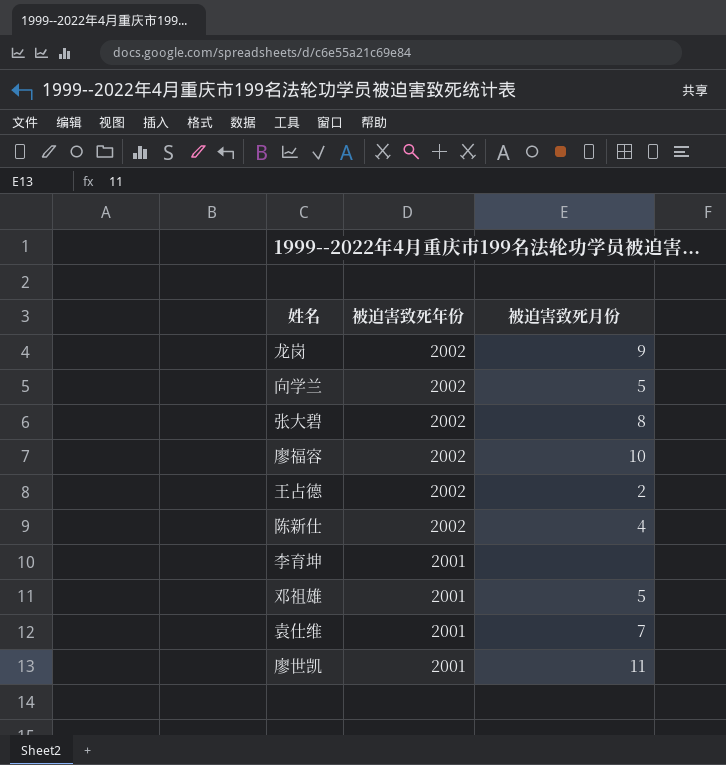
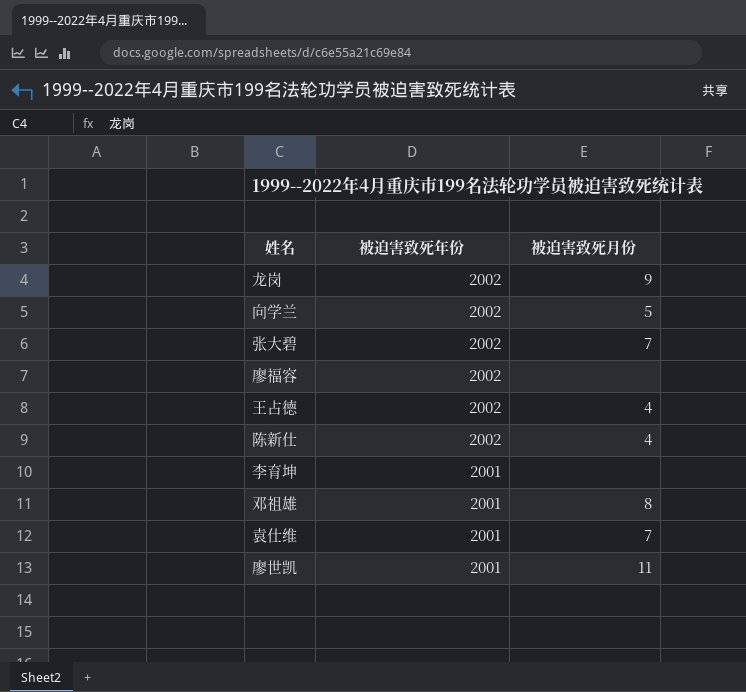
张大碧 | 被迫害致死月份: 8 -> 7
廖福容 | 被迫害致死月份: 10 -> none
王占德 | 被迫害致死月份: 2 -> 4
邓祖雄 | 被迫害致死月份: 5 -> 8

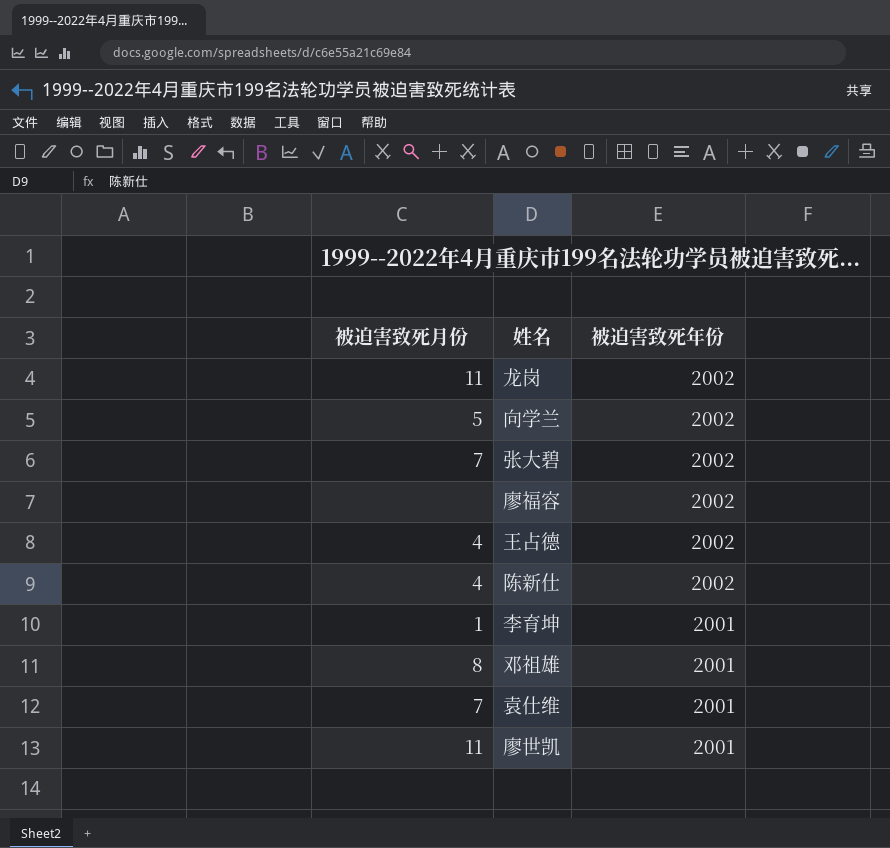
column 被迫害致死月份 | position: 3 -> 1
龙岗 | 被迫害致死月份: 9 -> 11
李育坤 | 被迫害致死月份: none -> 1

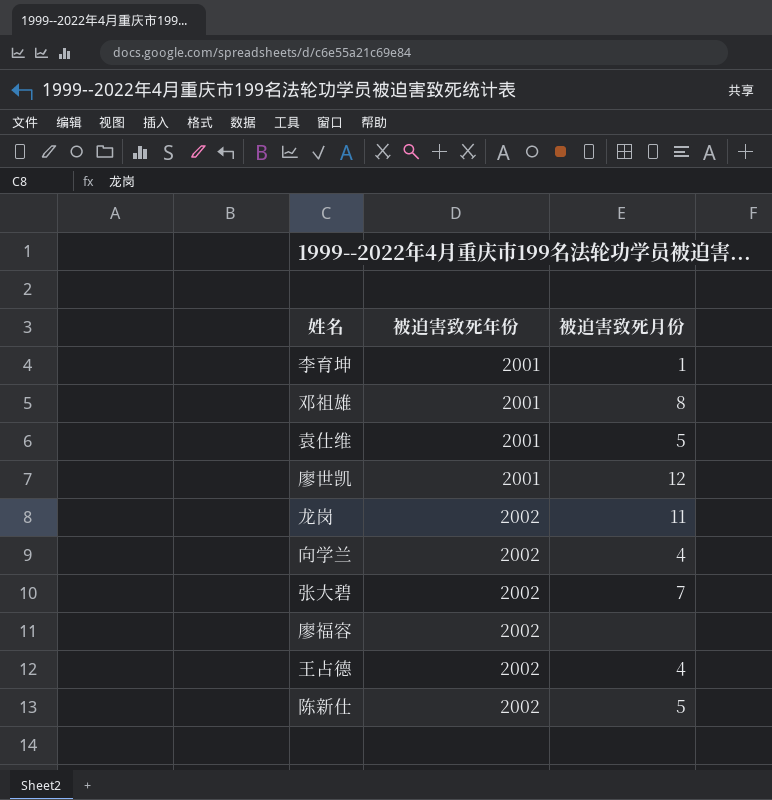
row order: 被迫害致死年份 descending -> 被迫害致死年份 ascending
column 被迫害致死月份 | position: 1 -> 3
袁仕维 | 被迫害致死月份: 7 -> 5
廖世凯 | 被迫害致死月份: 11 -> 12
向学兰 | 被迫害致死月份: 5 -> 4
陈新仕 | 被迫害致死月份: 4 -> 5

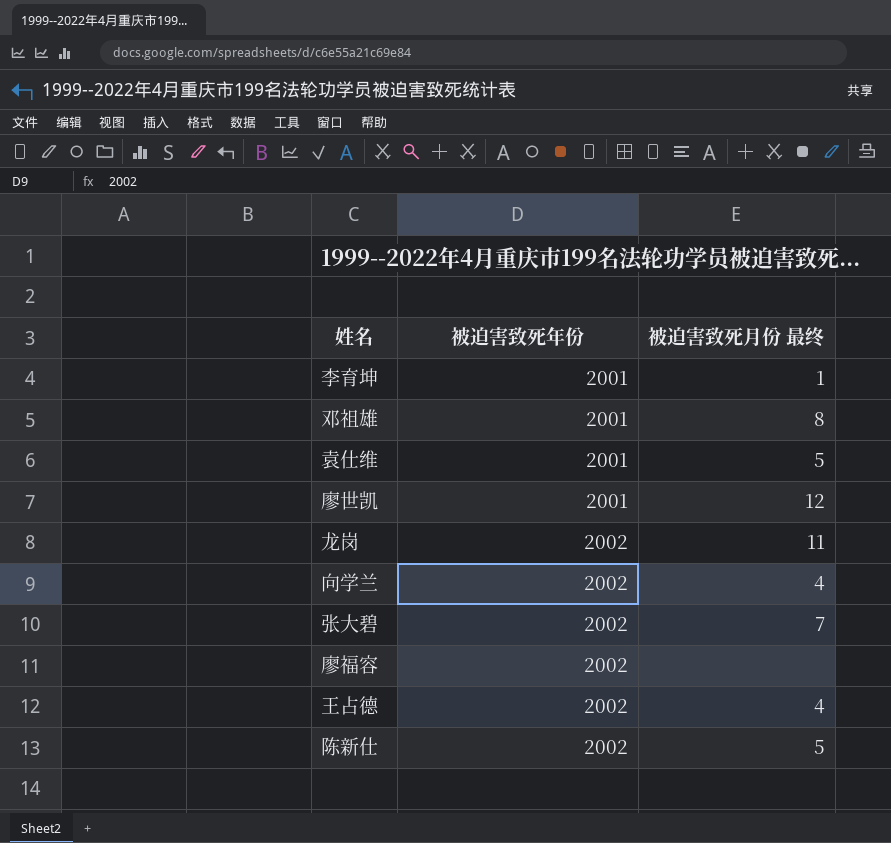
column name: 被迫害致死月份 -> 被迫害致死月份 最终

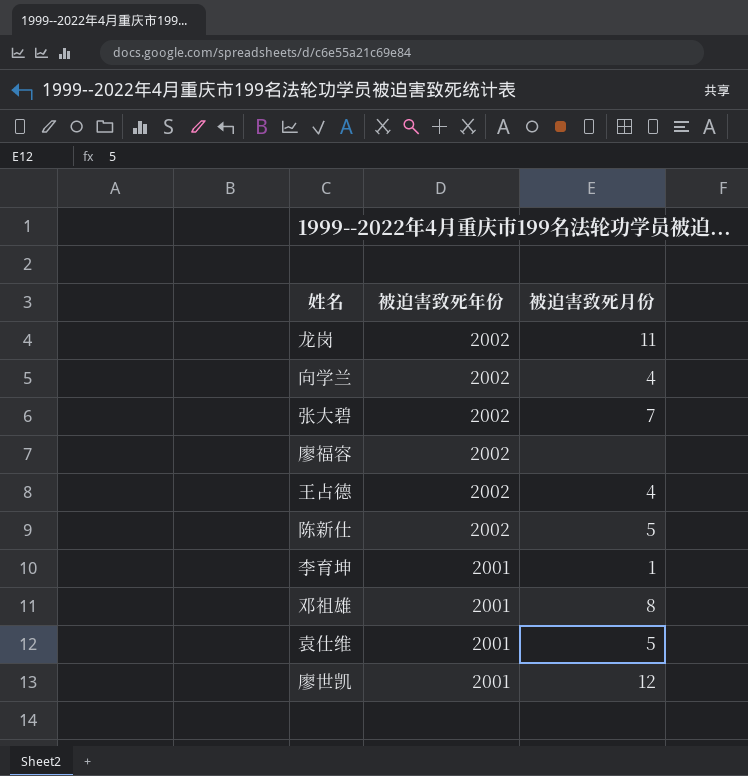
row order: 被迫害致死年份 ascending -> 被迫害致死年份 descending
column name: 被迫害致死月份 最终 -> 被迫害致死月份

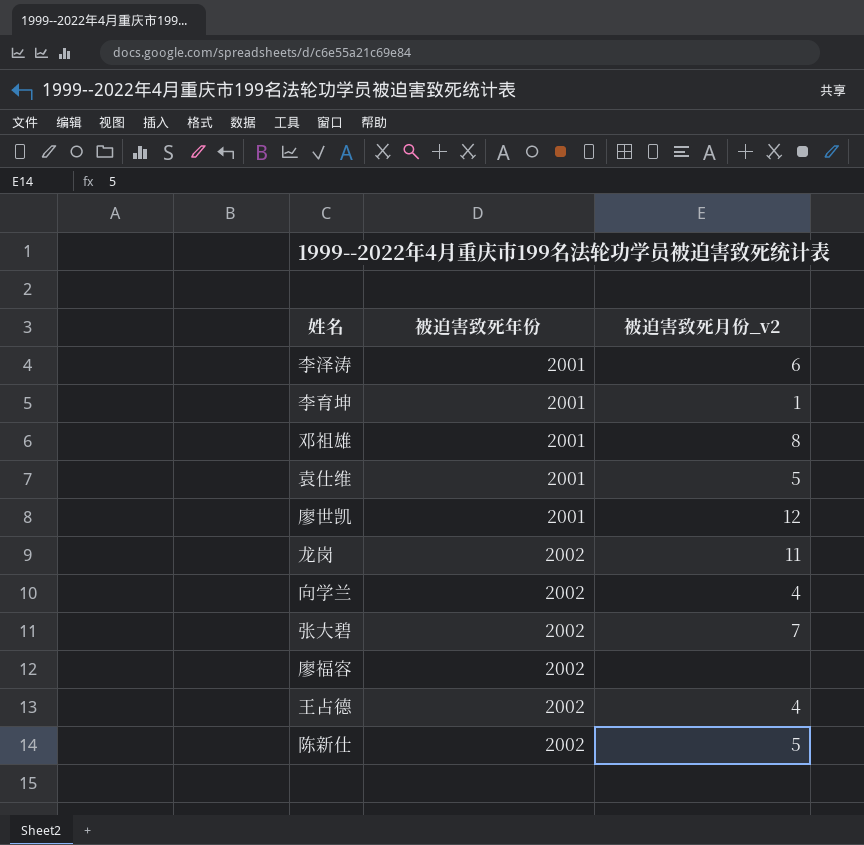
row order: 被迫害致死年份 descending -> 被迫害致死年份 ascending
column name: 被迫害致死月份 -> 被迫害致死月份_v2
row 李泽涛: none -> 2001 | 6

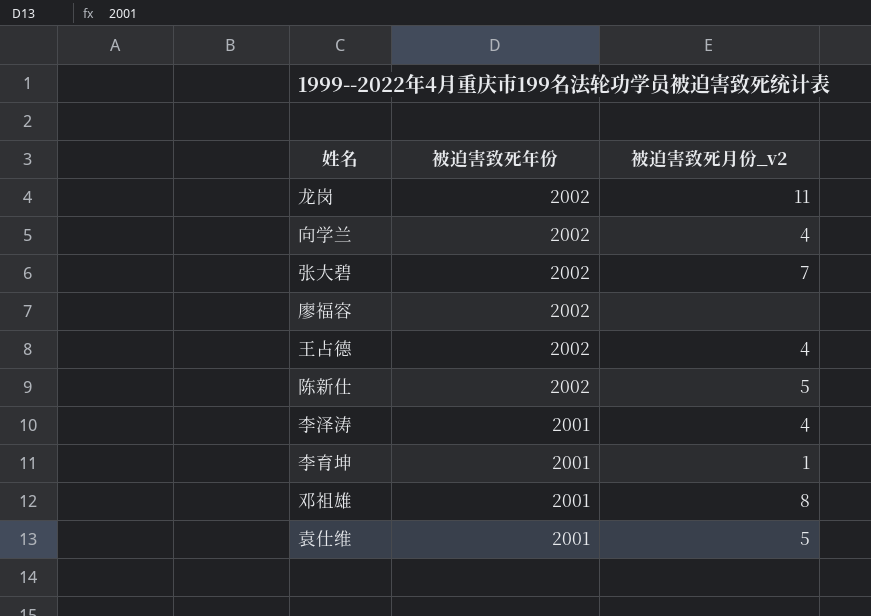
row order: 被迫害致死年份 ascending -> 被迫害致死年份 descending
row 廖世凯: 2001 | 12 -> none
李泽涛 | 被迫害致死月份_v2: 6 -> 4

